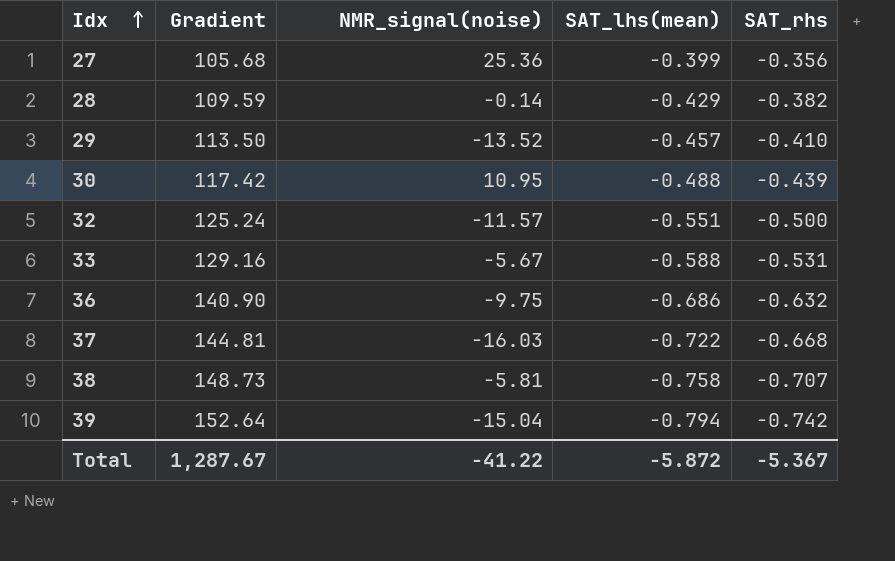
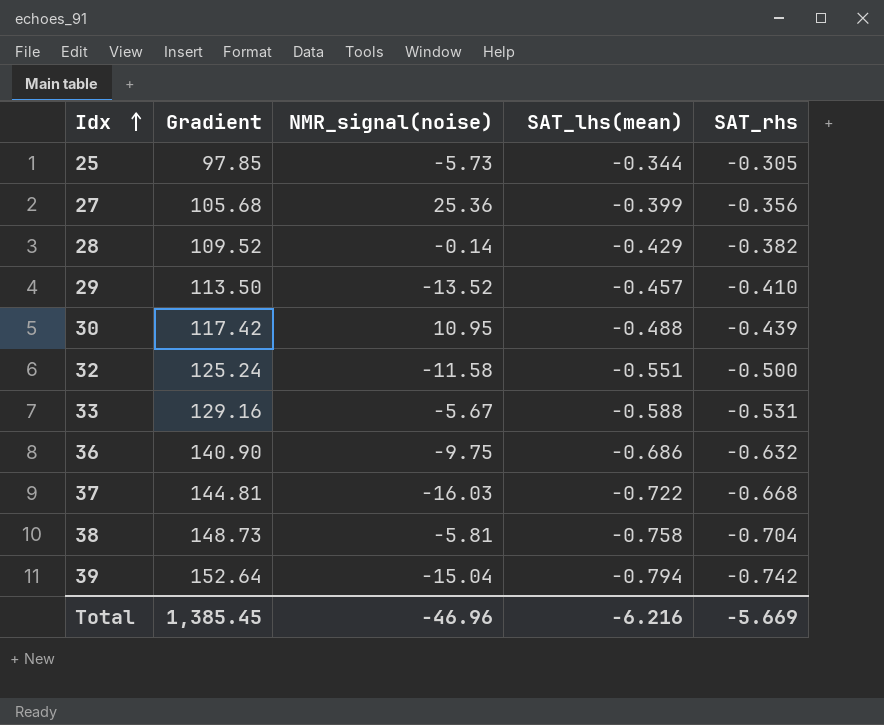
row 25: none -> 97.85 | -5.73 | -0.344 | -0.305
28 | Gradient: 109.59 -> 109.52
32 | NMR_signal(noise): -11.57 -> -11.58
38 | SAT_rhs: -0.707 -> -0.704
Total | Gradient: 1,287.67 -> 1,385.45
Total | NMR_signal(noise): -41.22 -> -46.96
Total | SAT_lhs(mean): -5.872 -> -6.216
Total | SAT_rhs: -5.367 -> -5.669

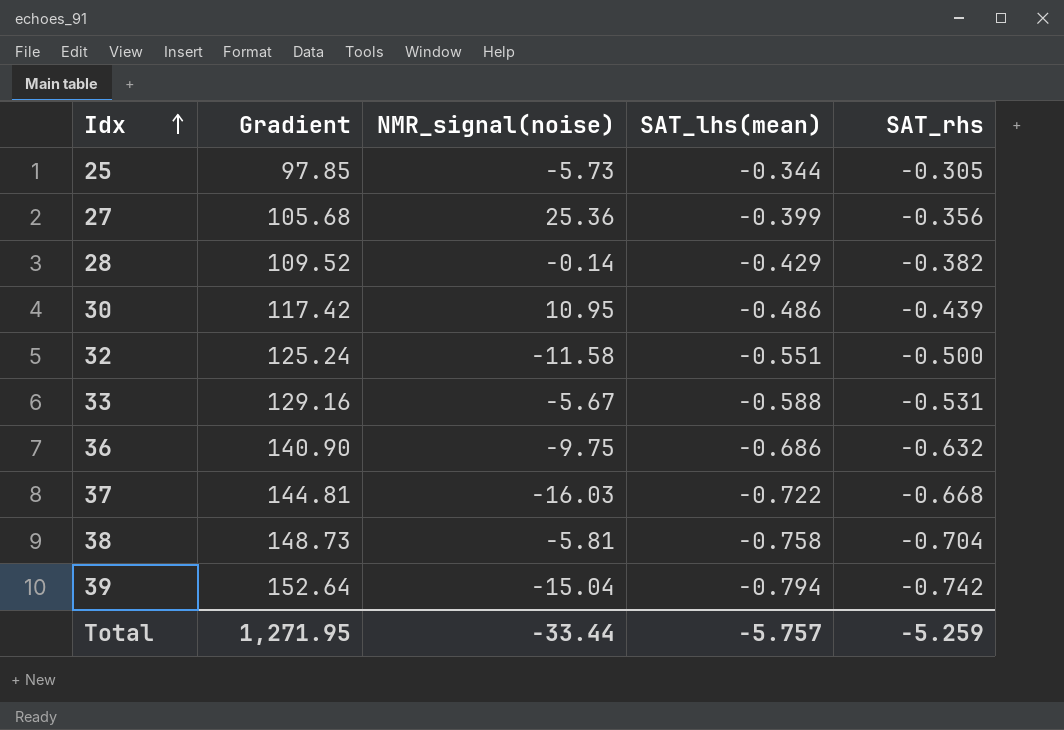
row 29: 113.50 | -13.52 | -0.457 | -0.410 -> none
30 | SAT_lhs(mean): -0.488 -> -0.486
Total | Gradient: 1,385.45 -> 1,271.95
Total | NMR_signal(noise): -46.96 -> -33.44
Total | SAT_lhs(mean): -6.216 -> -5.757
Total | SAT_rhs: -5.669 -> -5.259

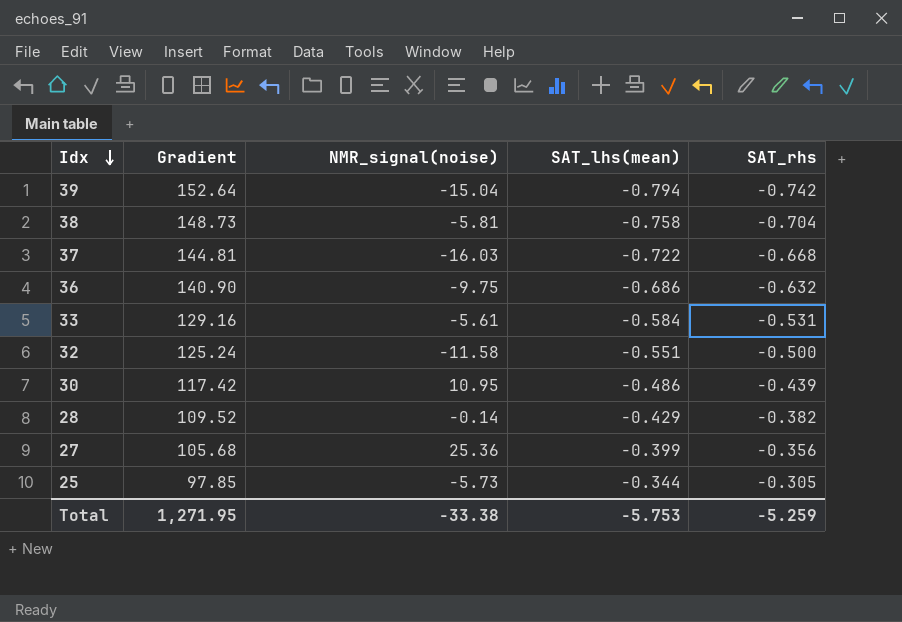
row order: Idx ascending -> Idx descending
33 | NMR_signal(noise): -5.67 -> -5.61
33 | SAT_lhs(mean): -0.588 -> -0.584
Total | NMR_signal(noise): -33.44 -> -33.38
Total | SAT_lhs(mean): -5.757 -> -5.753

